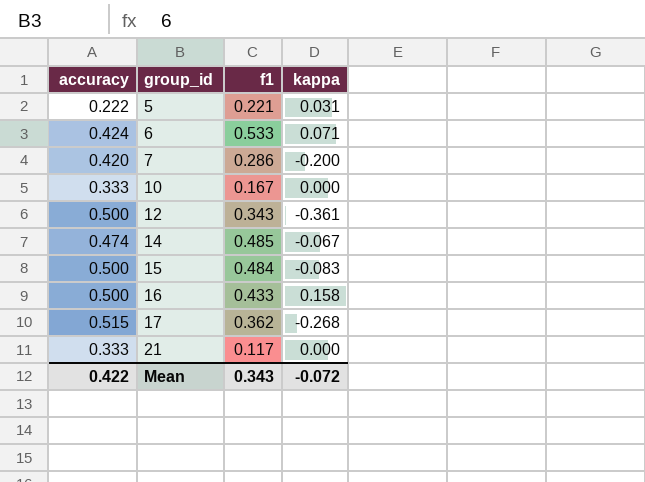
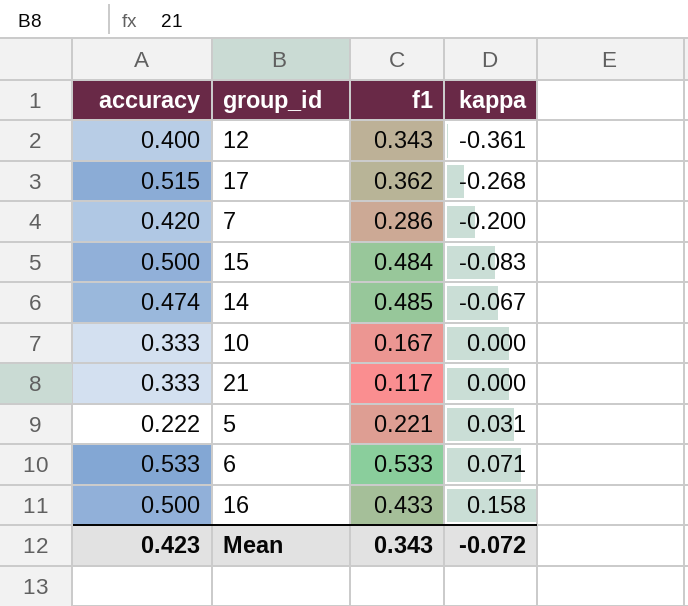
row order: group_id ascending -> kappa ascending
12 | accuracy: 0.500 -> 0.400
6 | accuracy: 0.424 -> 0.533
Mean | accuracy: 0.422 -> 0.423

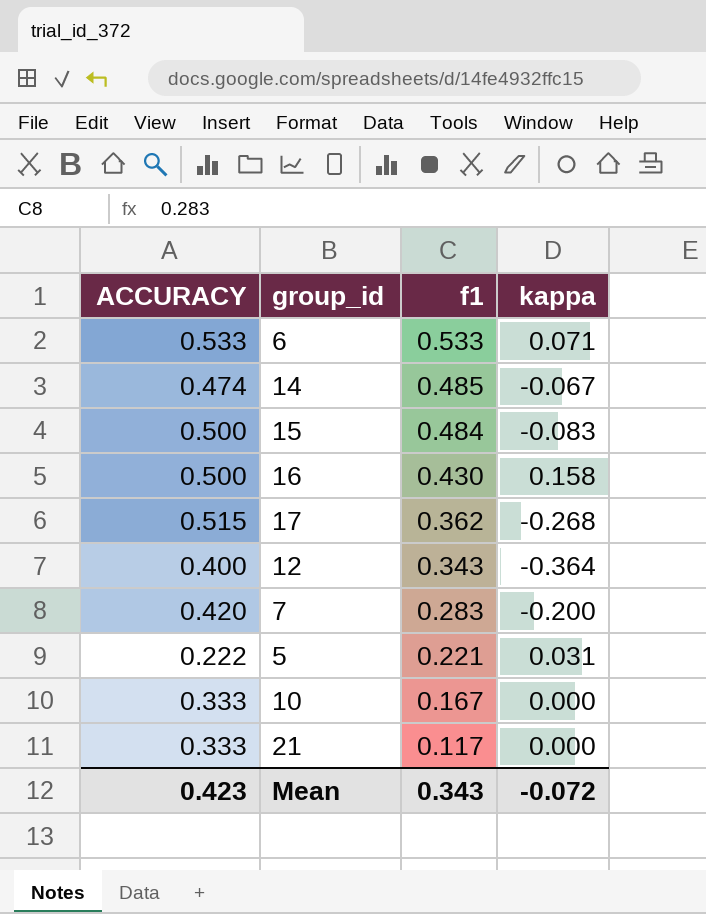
row order: kappa ascending -> f1 descending
column name: accuracy -> ACCURACY
16 | f1: 0.433 -> 0.430
12 | kappa: -0.361 -> -0.364
7 | f1: 0.286 -> 0.283

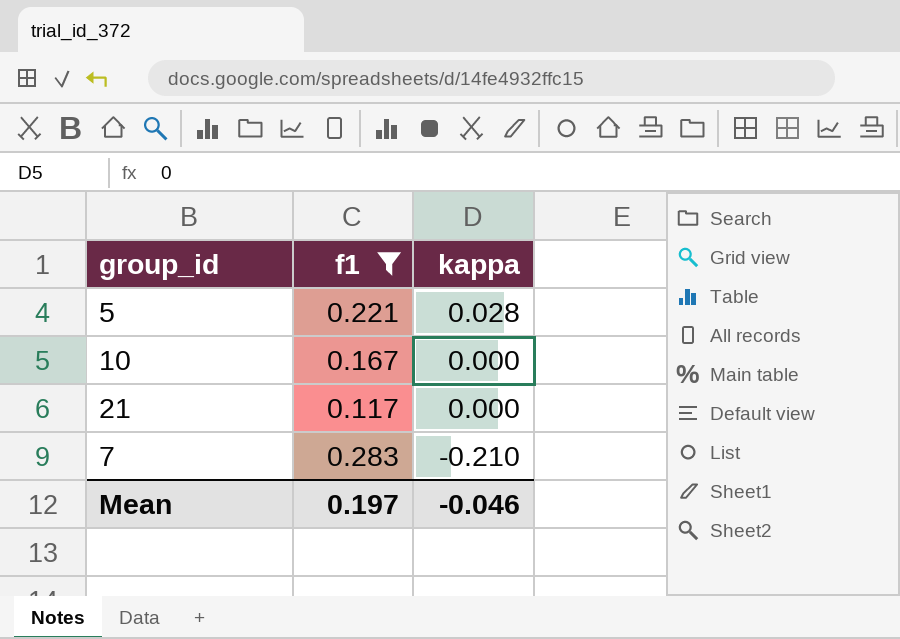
filter: none -> f1 <= 0.283
row order: f1 descending -> kappa descending
column ACCURACY | position: 1 -> none
5 | kappa: 0.031 -> 0.028
7 | kappa: -0.200 -> -0.210
Mean | f1: 0.343 -> 0.197
Mean | kappa: -0.072 -> -0.046

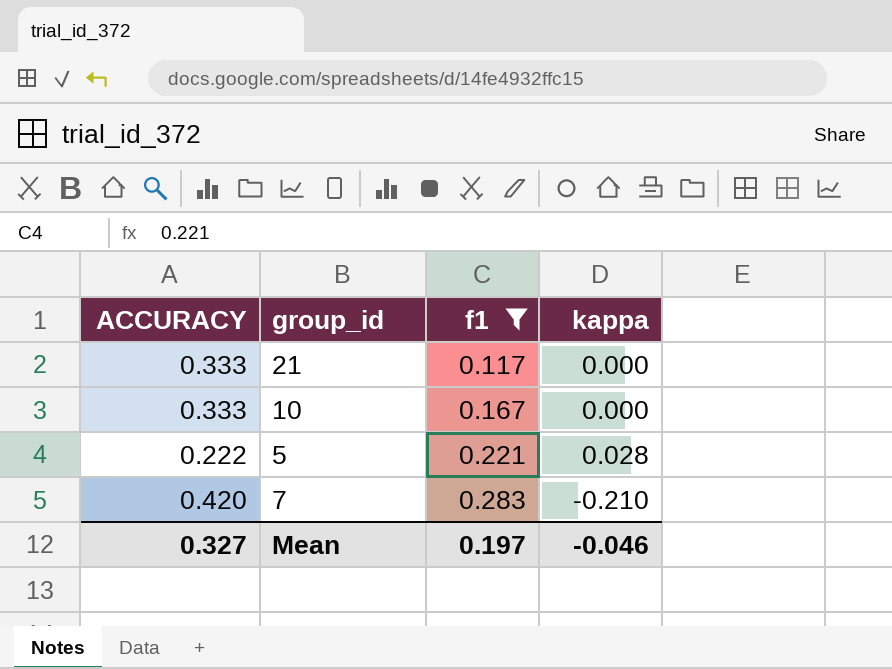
row order: kappa descending -> f1 ascending
column ACCURACY | position: none -> 1

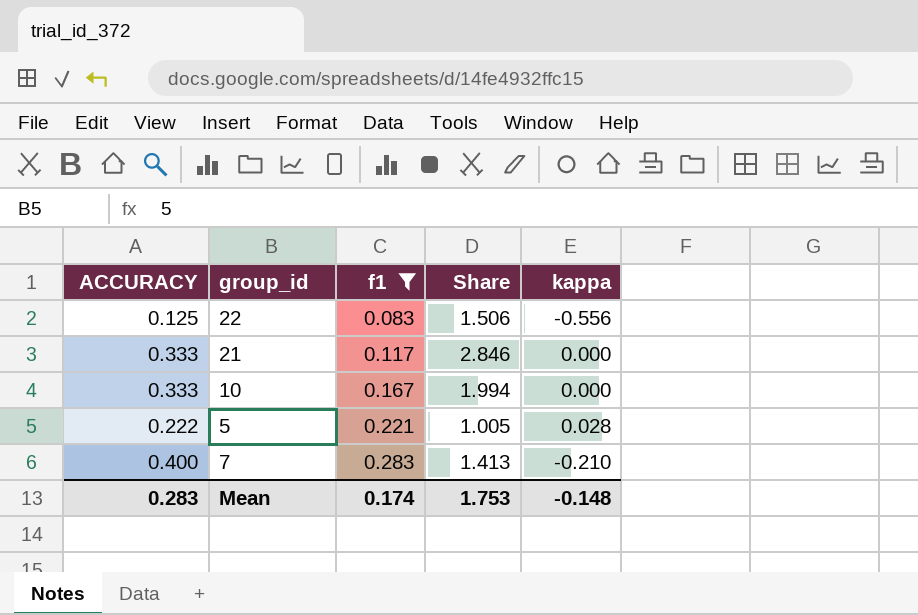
column Share | formula: none -> [ACCURACY] / [f1]
row 22: none -> 0.125 | 0.083 | 1.506 | -0.556
7 | ACCURACY: 0.420 -> 0.400
Mean | ACCURACY: 0.327 -> 0.283
Mean | f1: 0.197 -> 0.174
Mean | kappa: -0.046 -> -0.148

